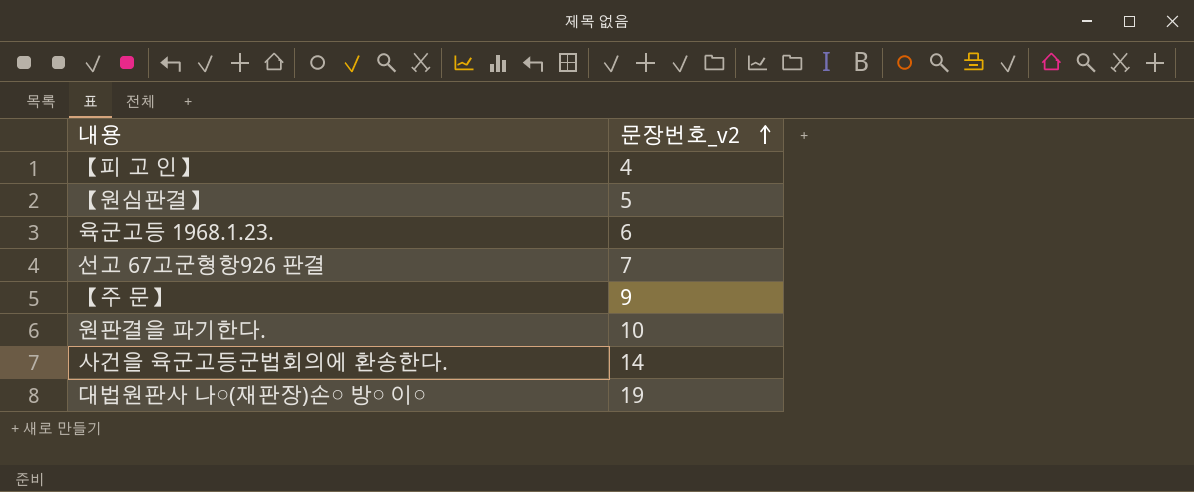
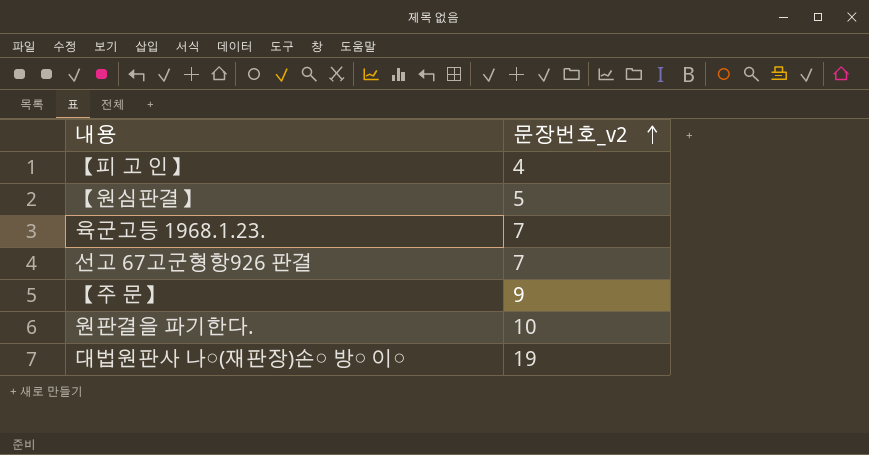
row 사건을 육군고등군법회의에 환송한다.: 14 -> none
육군고등 1968.1.23. | 문장번호_v2: 6 -> 7

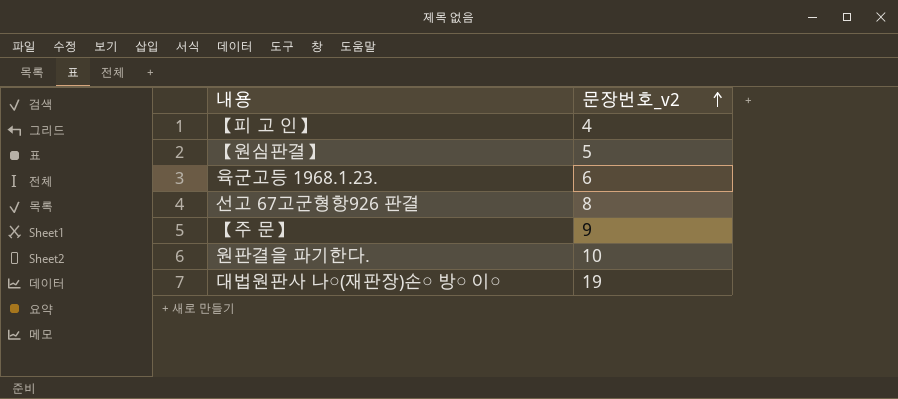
육군고등 1968.1.23. | 문장번호_v2: 7 -> 6
선고 67고군형항926 판결 | 문장번호_v2: 7 -> 8

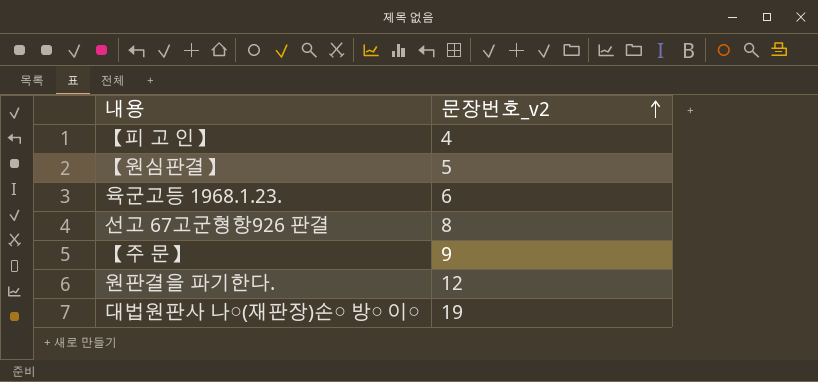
원판결을 파기한다. | 문장번호_v2: 10 -> 12

